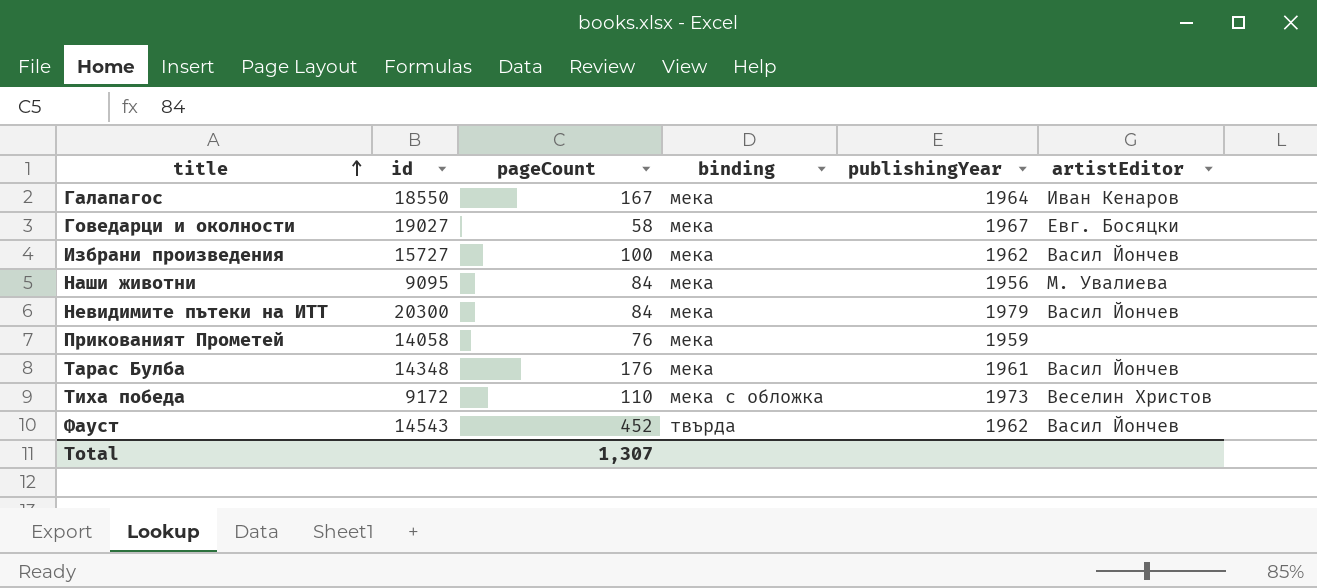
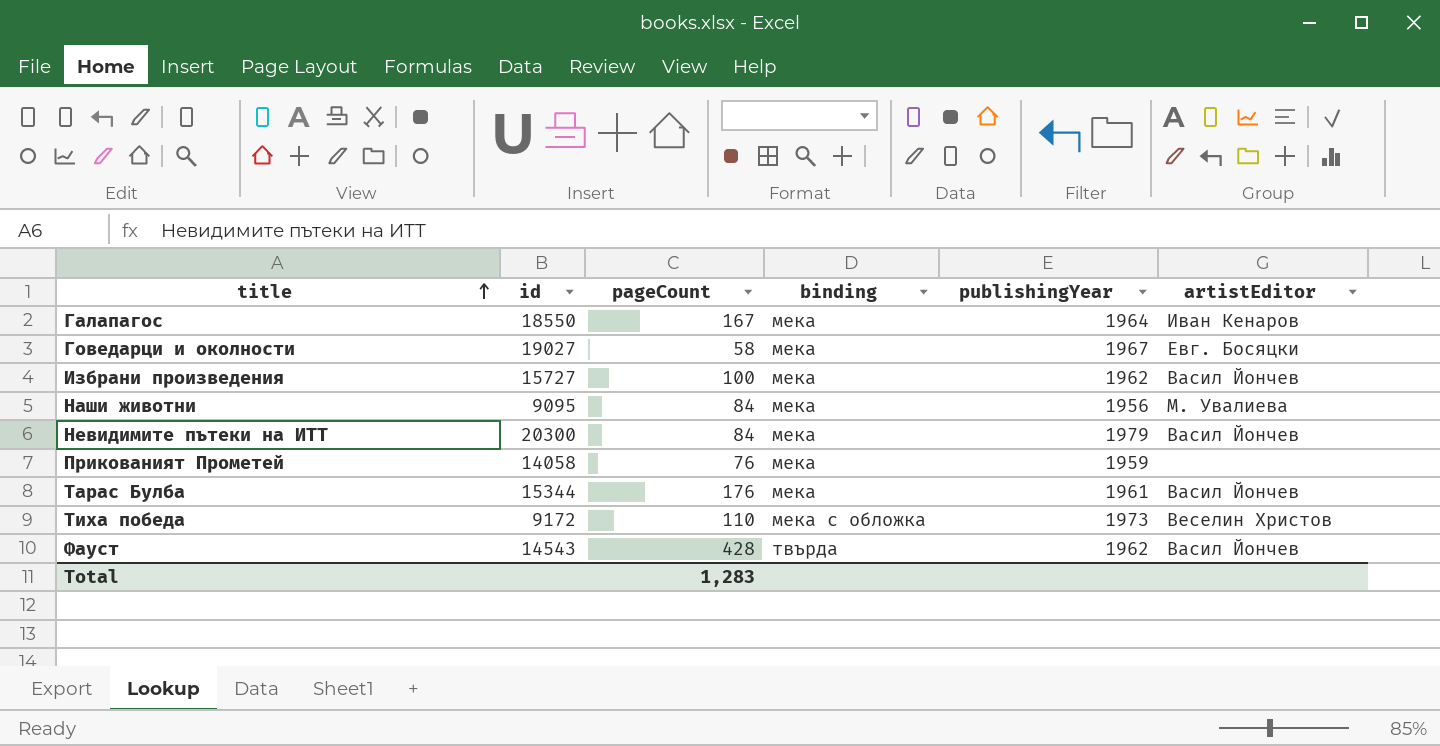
Тарас Булба | id: 14348 -> 15344
Фауст | pageCount: 452 -> 428
Total | pageCount: 1,307 -> 1,283

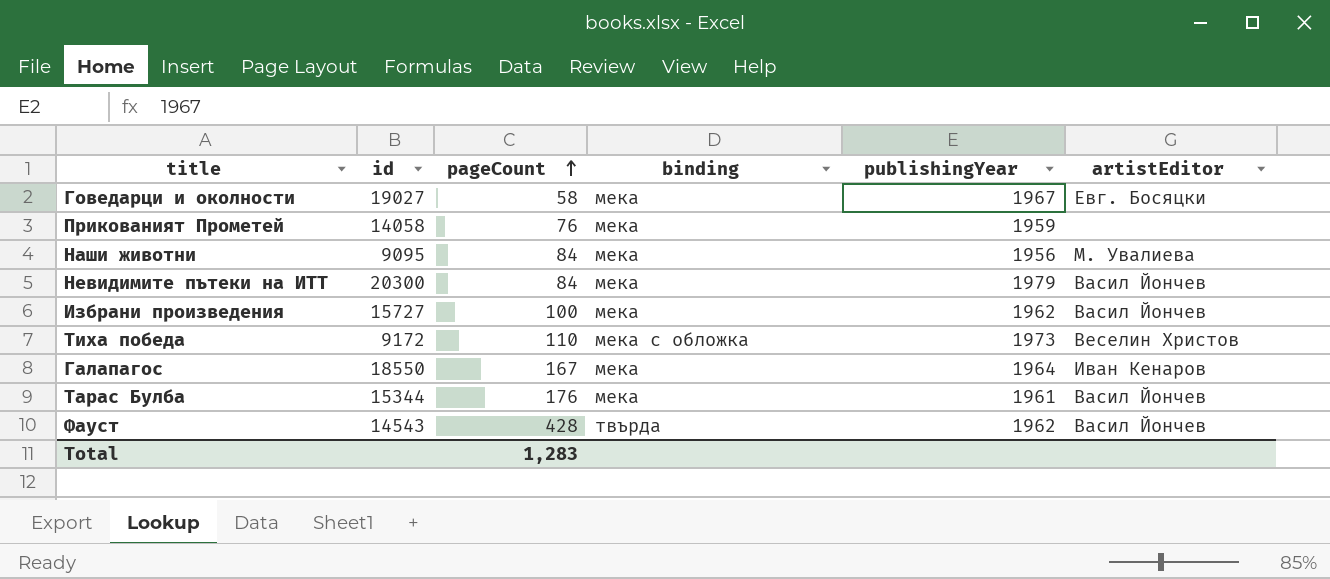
row order: title ascending -> pageCount ascending

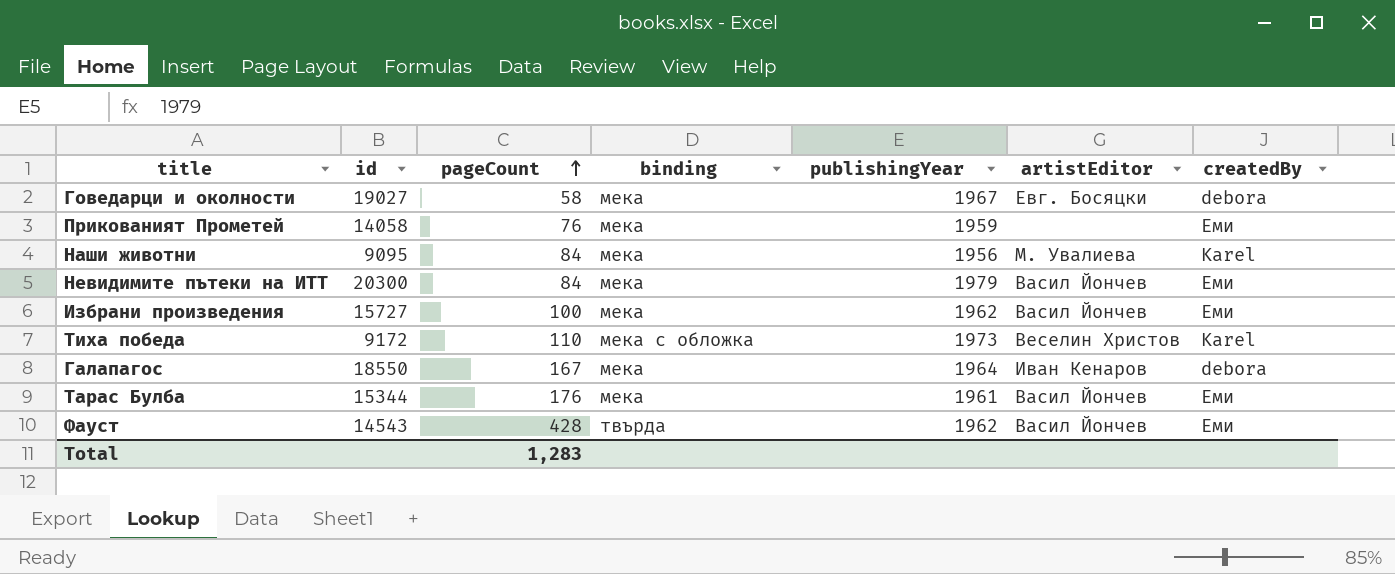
column createdBy | position: none -> 7

